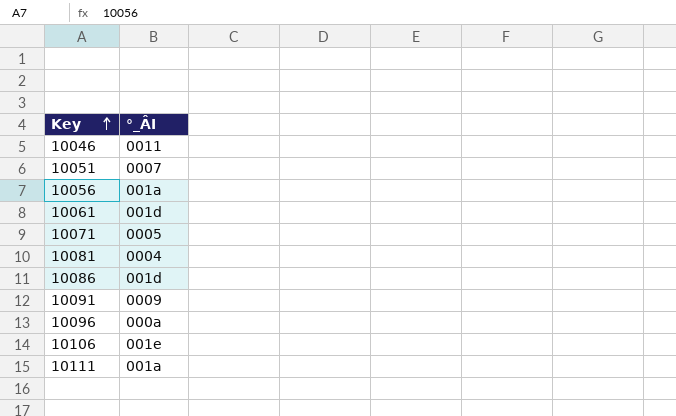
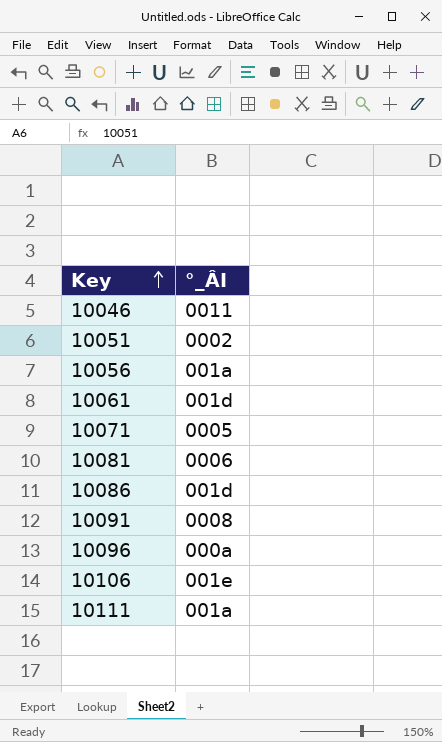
10051 | °_ÂI: 0007 -> 0002
10081 | °_ÂI: 0004 -> 0006
10091 | °_ÂI: 0009 -> 0008

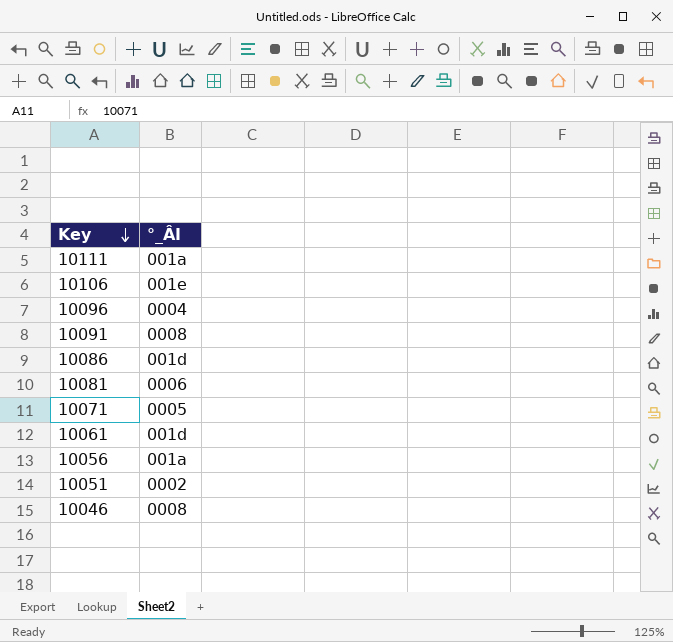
row order: Key ascending -> Key descending
10096 | °_ÂI: 000a -> 0004
10046 | °_ÂI: 0011 -> 0008

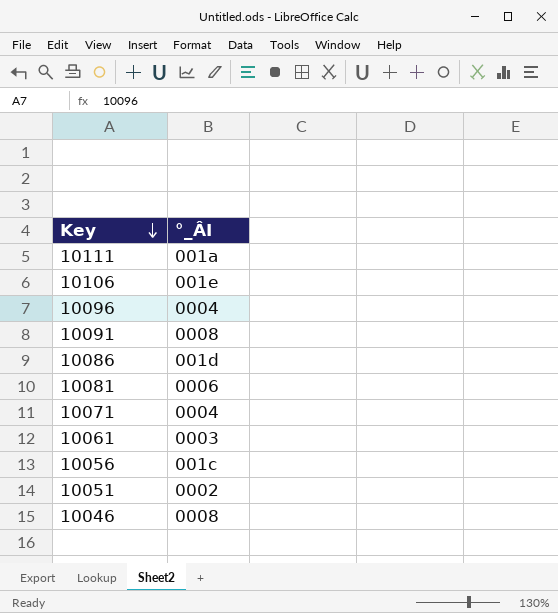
10071 | °_ÂI: 0005 -> 0004
10061 | °_ÂI: 001d -> 0003
10056 | °_ÂI: 001a -> 001c

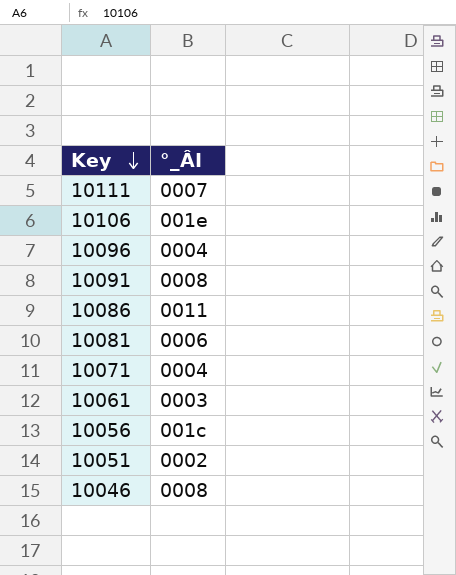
10111 | °_ÂI: 001a -> 0007
10086 | °_ÂI: 001d -> 0011

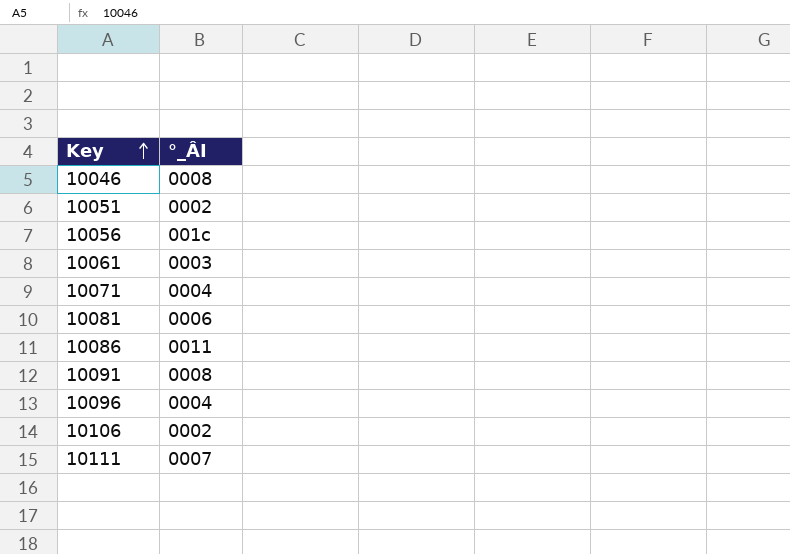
row order: Key descending -> Key ascending
10106 | °_ÂI: 001e -> 0002

